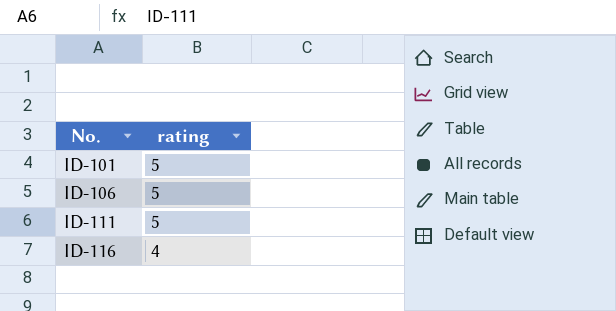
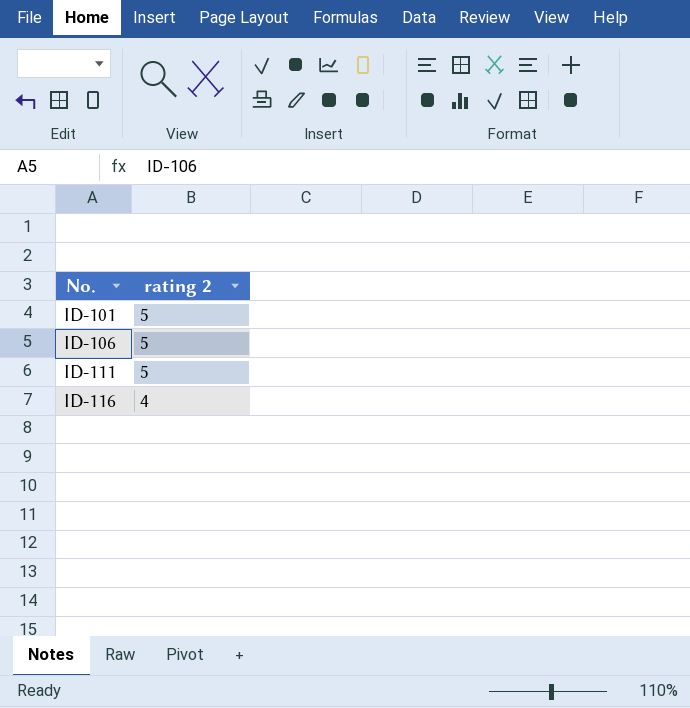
column name: rating -> rating 2

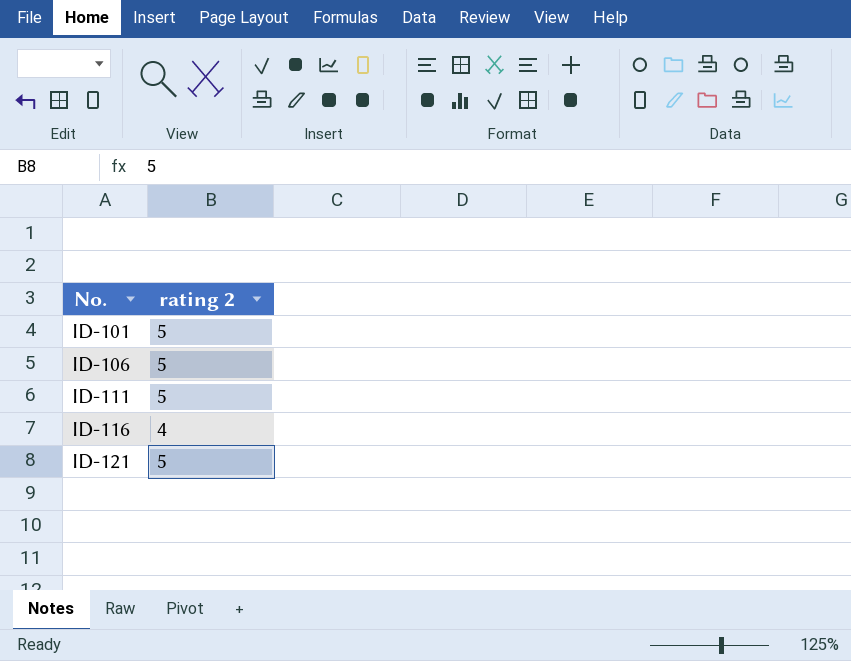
row ID-121: none -> 5

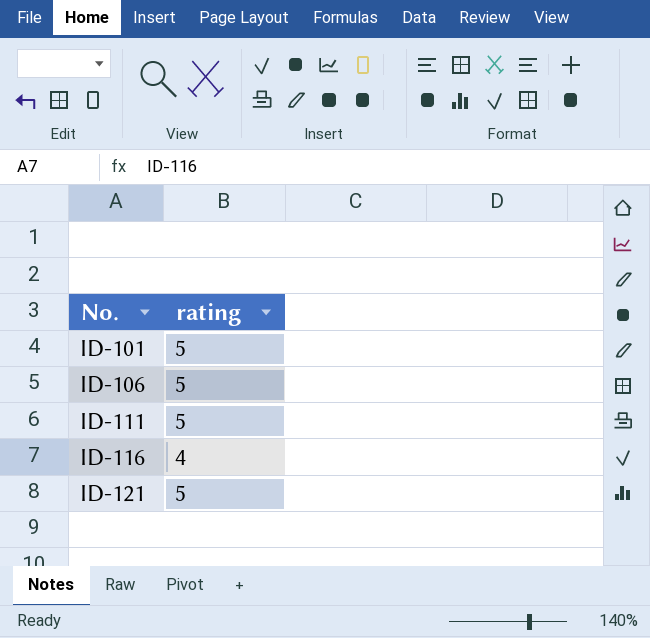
column name: rating 2 -> rating

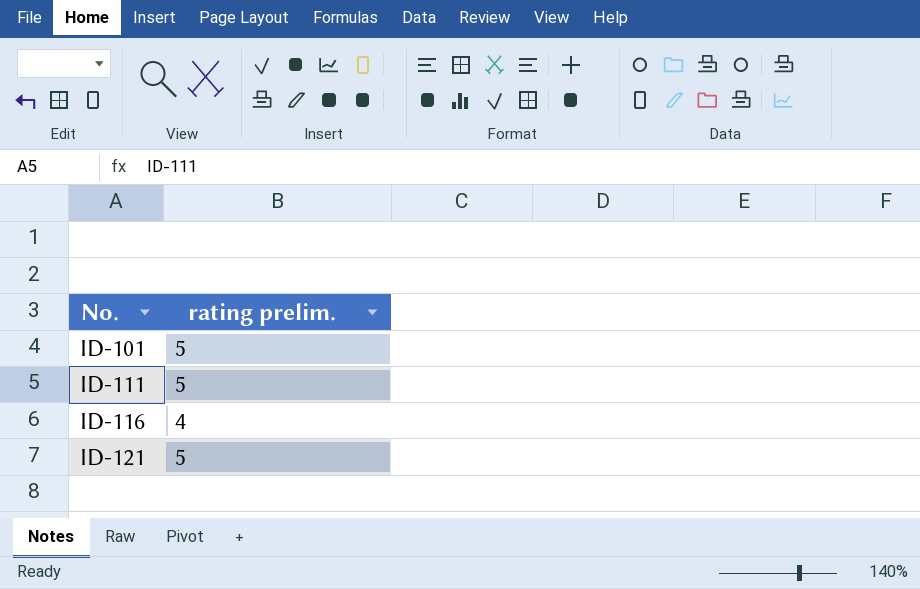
column name: rating -> rating prelim.
row ID-106: 5 -> none

